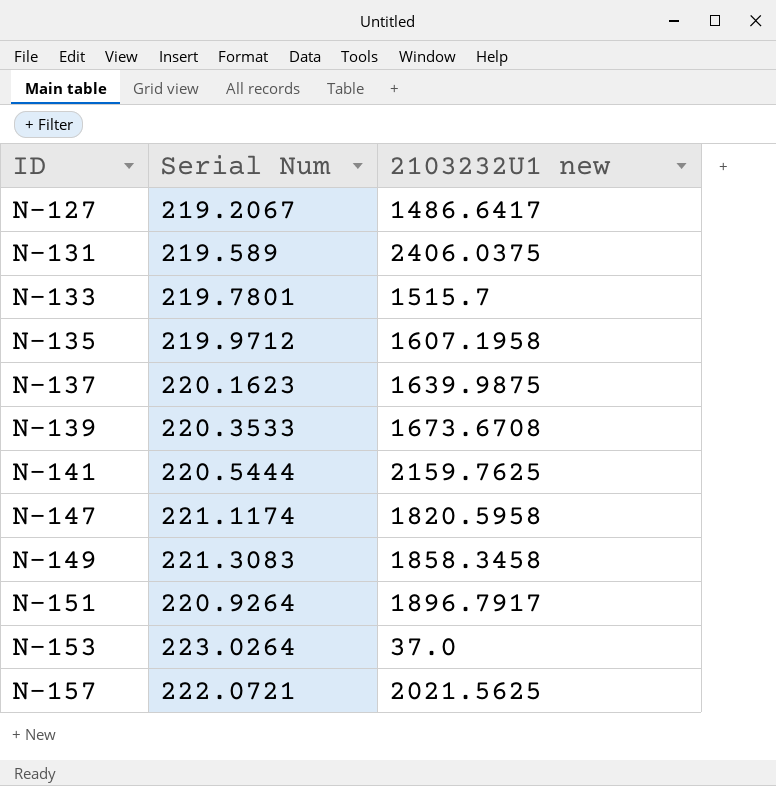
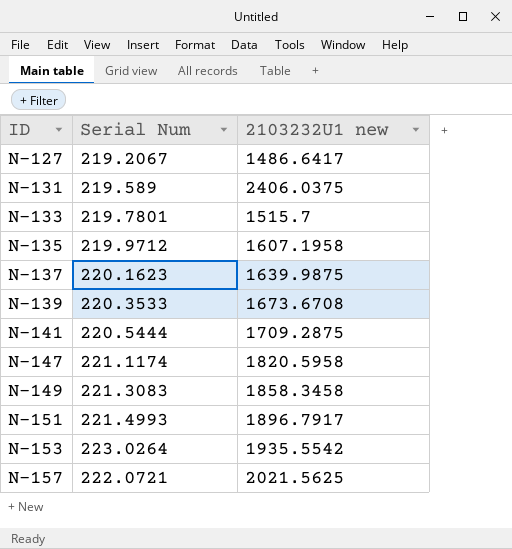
N-141 | 2103232U1 new: 2159.7625 -> 1709.2875
N-151 | Serial Num: 220.9264 -> 221.4993
N-153 | 2103232U1 new: 37.0 -> 1935.5542

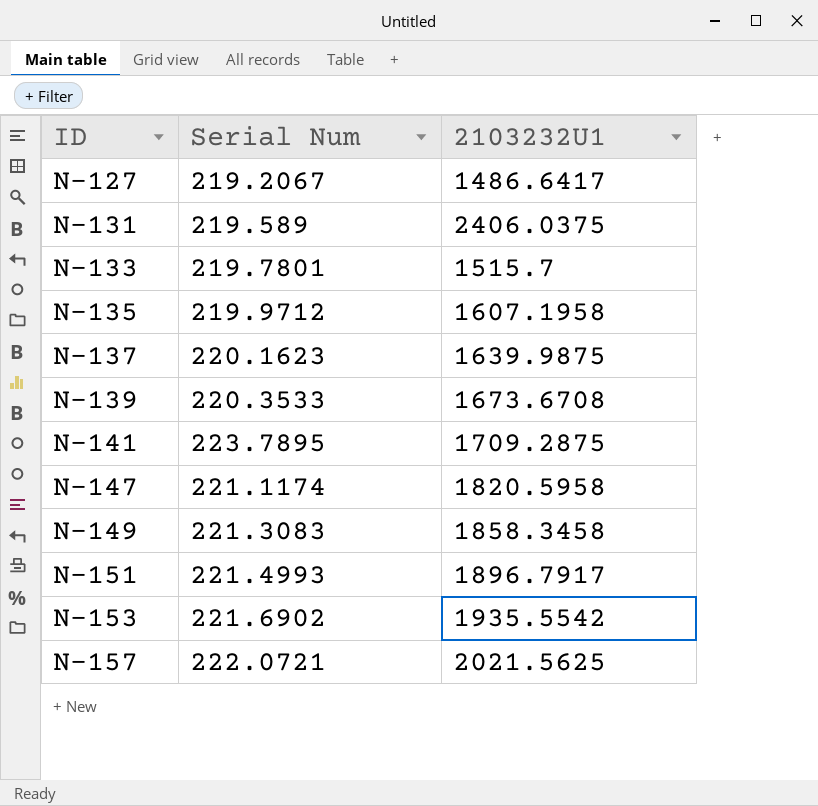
column name: 2103232U1 new -> 2103232U1
N-141 | Serial Num: 220.5444 -> 223.7895
N-153 | Serial Num: 223.0264 -> 221.6902

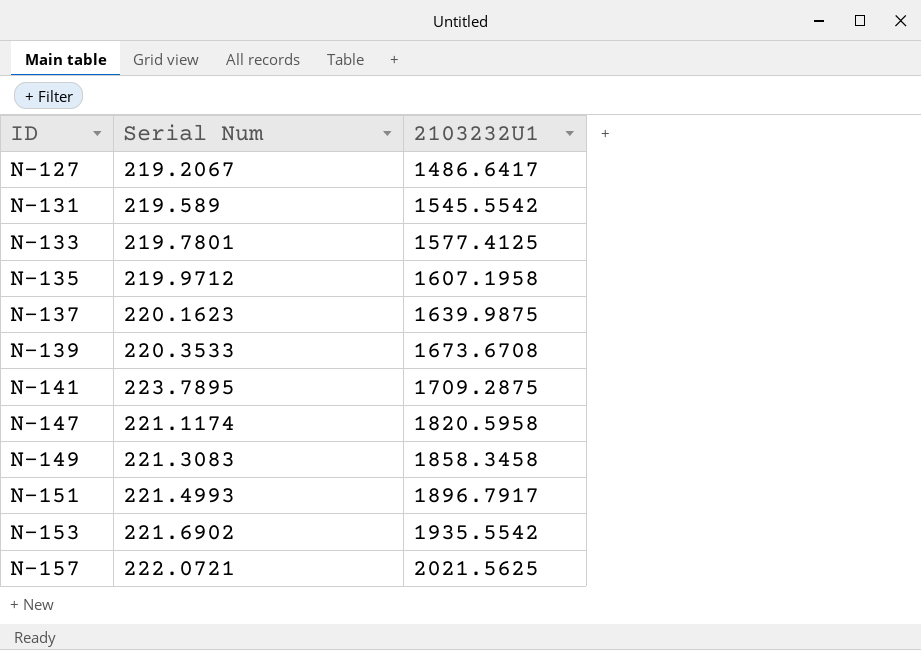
N-131 | 2103232U1: 2406.0375 -> 1545.5542
N-133 | 2103232U1: 1515.7 -> 1577.4125

